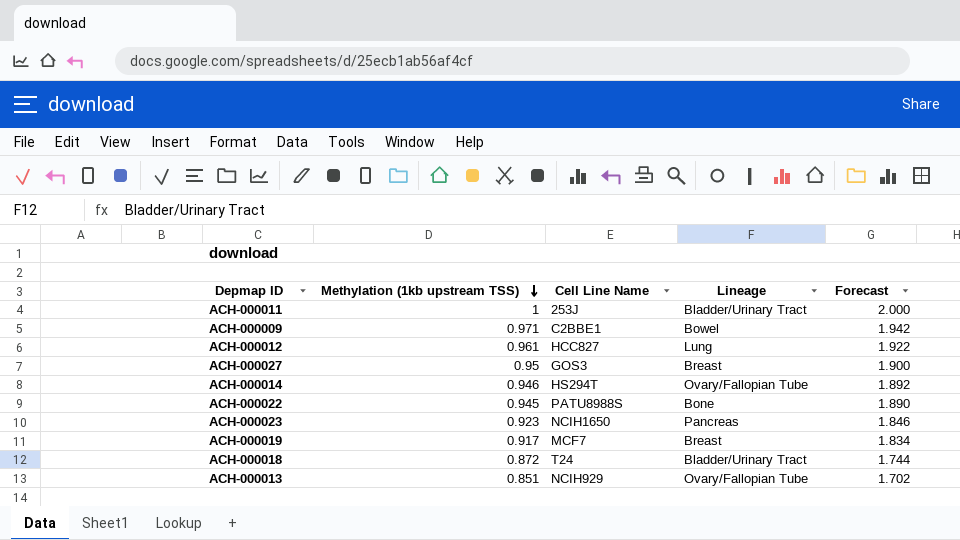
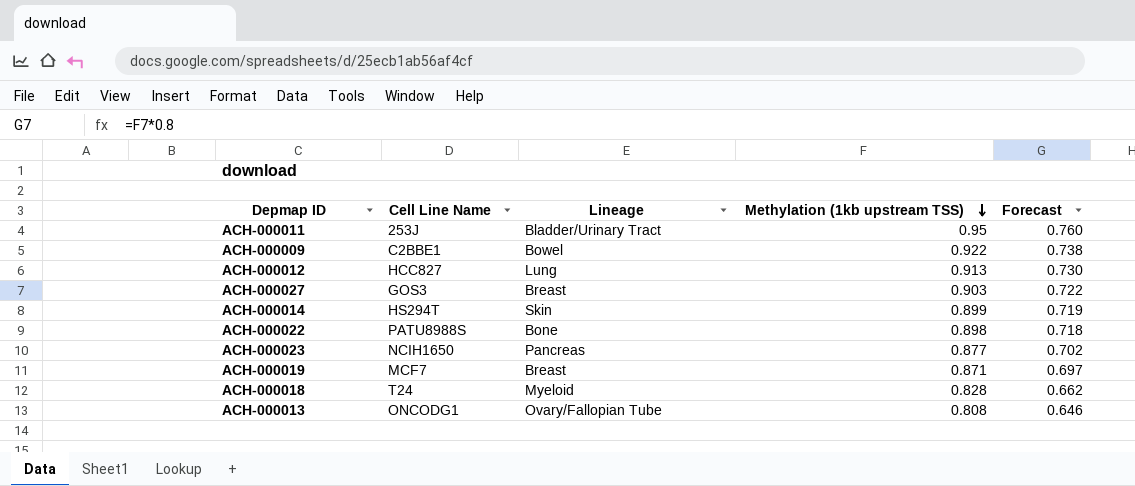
column Methylation (1kb upstream TSS) | position: 2 -> 4
column Forecast | formula: [Methylation (1kb upstream TSS)] * 2 -> [Methylation (1kb upstream TSS)] * 0.8
ACH-000011 | Methylation (1kb upstream TSS): 1 -> 0.95
ACH-000009 | Methylation (1kb upstream TSS): 0.971 -> 0.922
ACH-000012 | Methylation (1kb upstream TSS): 0.961 -> 0.913
ACH-000027 | Methylation (1kb upstream TSS): 0.95 -> 0.903
ACH-000014 | Lineage: Ovary/Fallopian Tube -> Skin
ACH-000014 | Methylation (1kb upstream TSS): 0.946 -> 0.899
ACH-000022 | Methylation (1kb upstream TSS): 0.945 -> 0.898
ACH-000023 | Methylation (1kb upstream TSS): 0.923 -> 0.877
ACH-000019 | Methylation (1kb upstream TSS): 0.917 -> 0.871
ACH-000018 | Lineage: Bladder/Urinary Tract -> Myeloid
ACH-000018 | Methylation (1kb upstream TSS): 0.872 -> 0.828
ACH-000013 | Cell Line Name: NCIH929 -> ONCODG1
ACH-000013 | Methylation (1kb upstream TSS): 0.851 -> 0.808

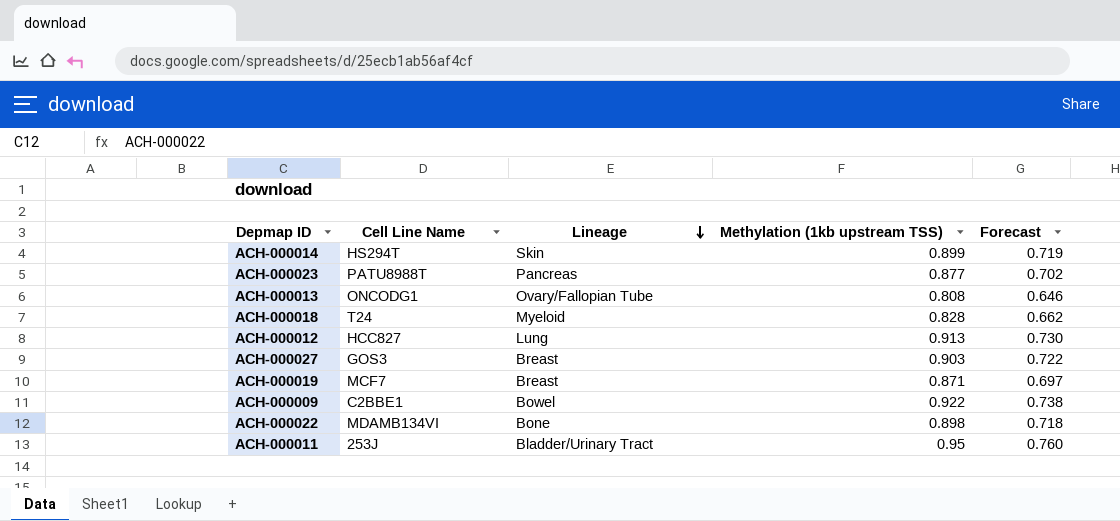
row order: Methylation (1kb upstream TSS) descending -> Lineage descending
ACH-000023 | Cell Line Name: NCIH1650 -> PATU8988T
ACH-000022 | Cell Line Name: PATU8988S -> MDAMB134VI

